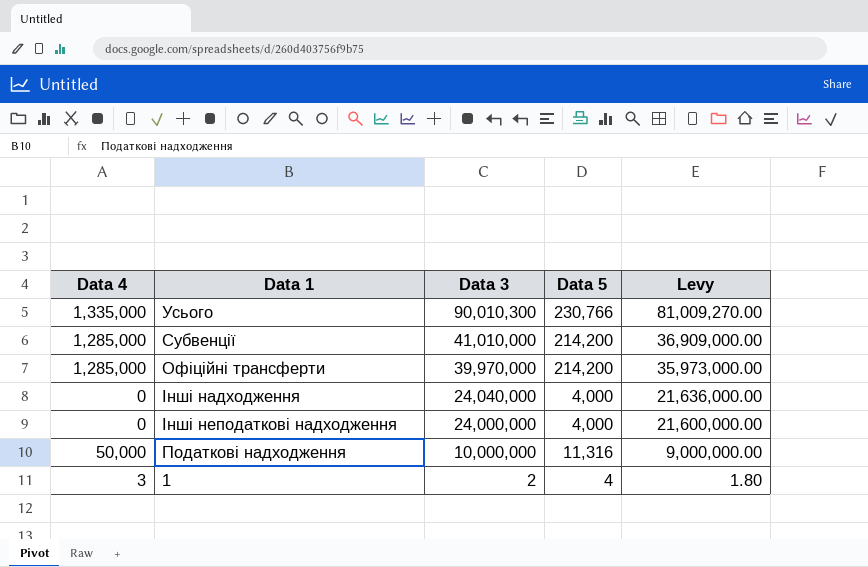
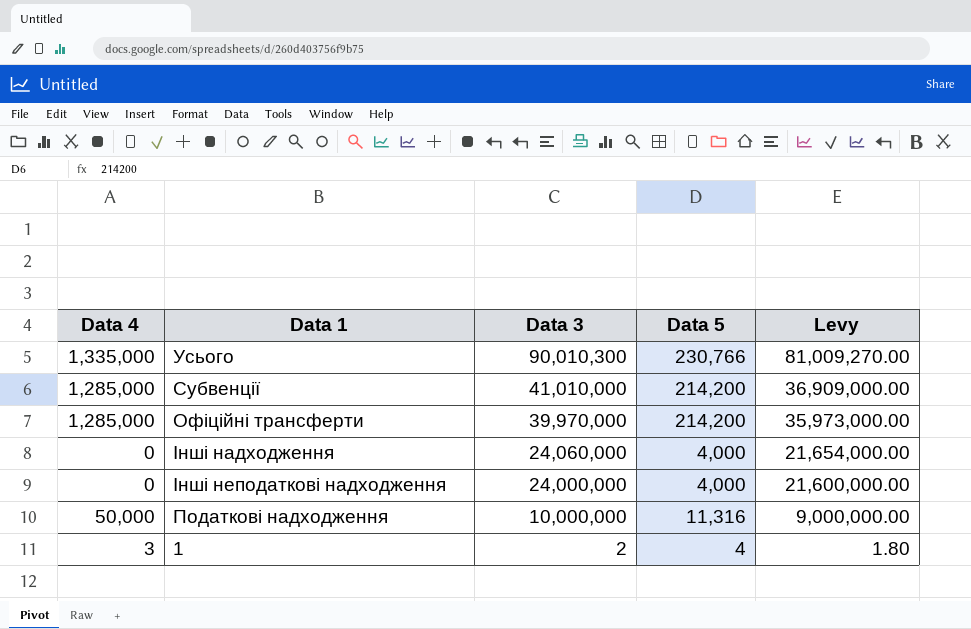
Інші надходження | Data 3: 24,040,000 -> 24,060,000
Інші надходження | Levy: 21,636,000.00 -> 21,654,000.00

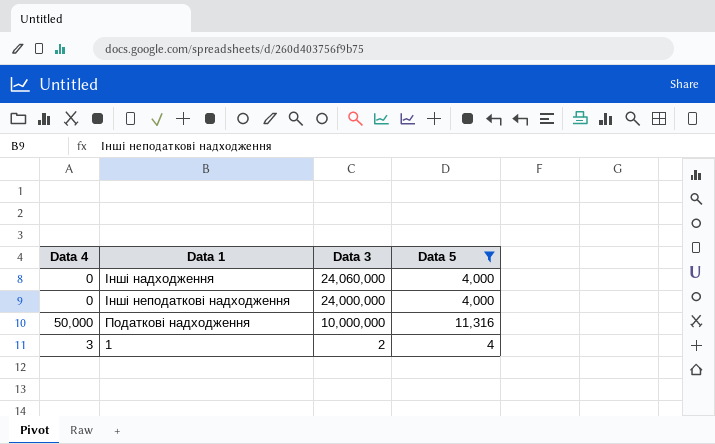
filter: none -> Data 5 <= 11,316
column Levy | formula: [Data 3] * 0.9 -> none

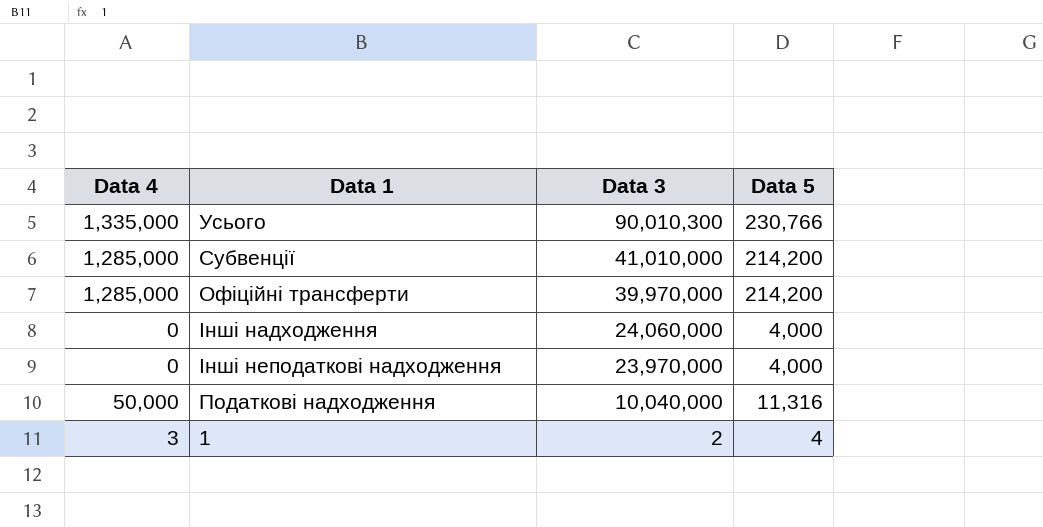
filter: Data 5 <= 11,316 -> none
Інші неподаткові надходження | Data 3: 24,000,000 -> 23,970,000
Податкові надходження | Data 3: 10,000,000 -> 10,040,000

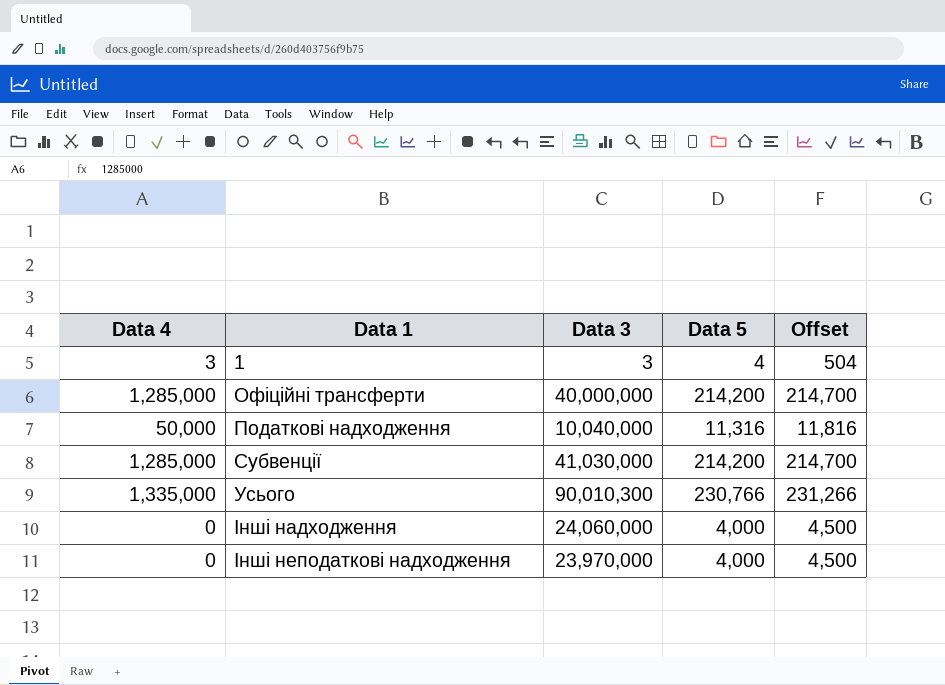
row order: Data 3 descending -> Data 1 ascending
column Offset | formula: none -> [Data 5] + 500
1 | Data 3: 2 -> 3
Офіційні трансферти | Data 3: 39,970,000 -> 40,000,000
Субвенції | Data 3: 41,010,000 -> 41,030,000

